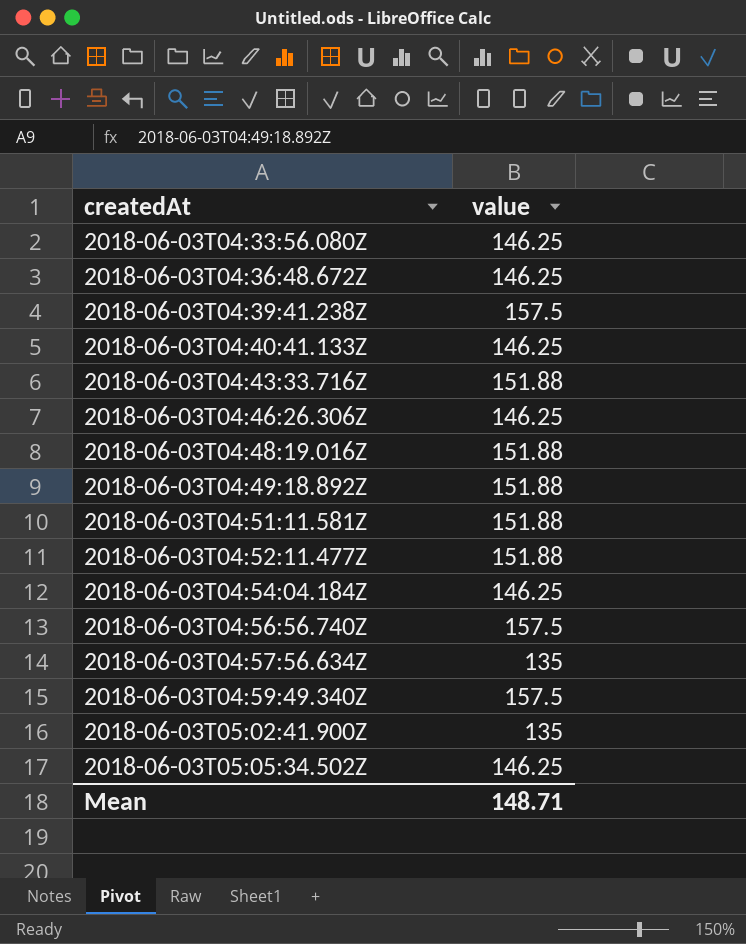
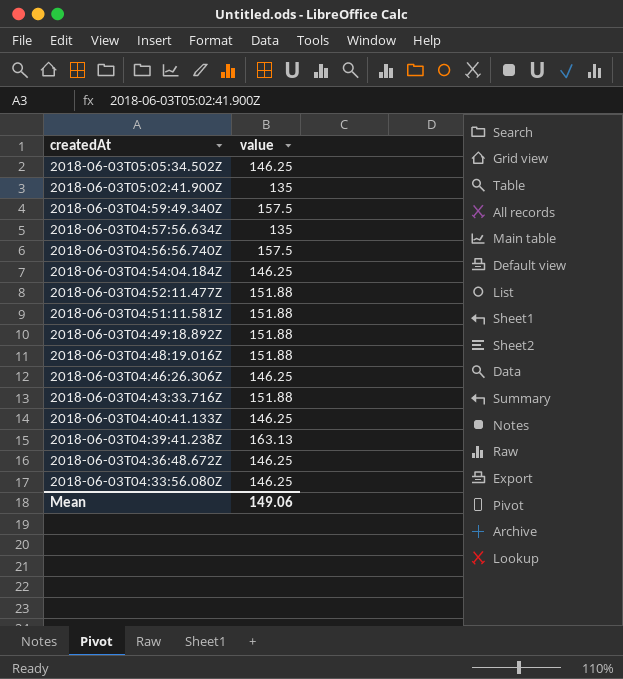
row order: createdAt ascending -> createdAt descending
2018-06-03T04:39:41.238Z | value: 157.5 -> 163.13
Mean | value: 148.71 -> 149.06

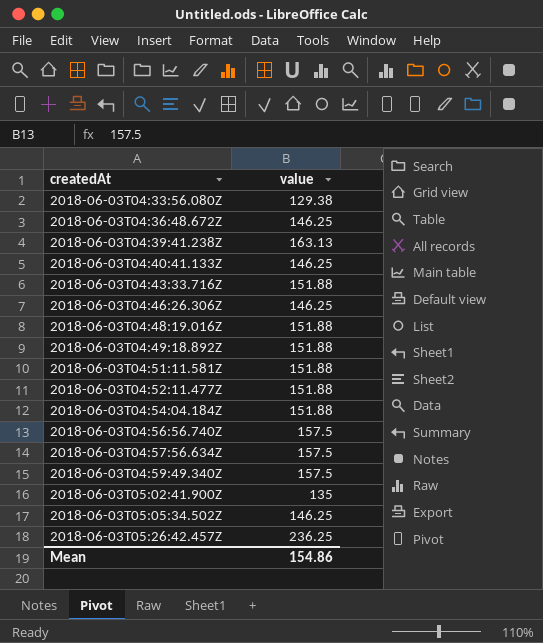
row order: createdAt descending -> createdAt ascending
2018-06-03T04:33:56.080Z | value: 146.25 -> 129.38
2018-06-03T04:54:04.184Z | value: 146.25 -> 151.88
2018-06-03T04:57:56.634Z | value: 135 -> 157.5
row 2018-06-03T05:26:42.457Z: none -> 236.25
Mean | value: 149.06 -> 154.86

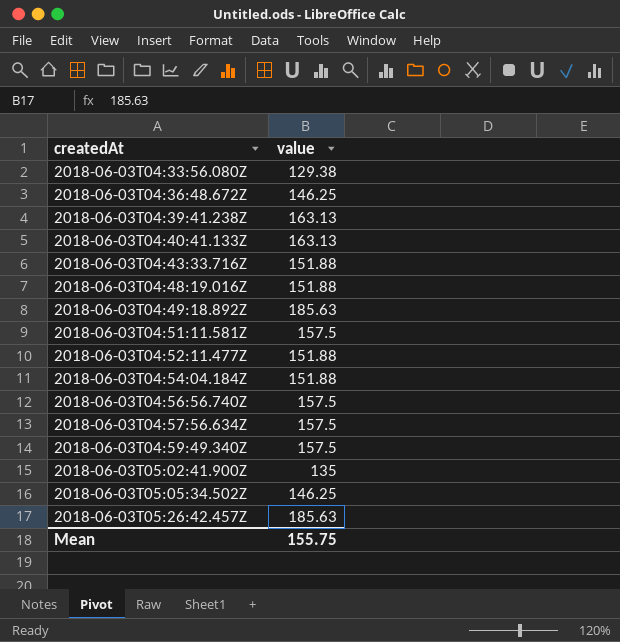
row 2018-06-03T04:46:26.306Z: 146.25 -> none
2018-06-03T04:40:41.133Z | value: 146.25 -> 163.13
2018-06-03T04:49:18.892Z | value: 151.88 -> 185.63
2018-06-03T04:51:11.581Z | value: 151.88 -> 157.5
2018-06-03T05:26:42.457Z | value: 236.25 -> 185.63
Mean | value: 154.86 -> 155.75

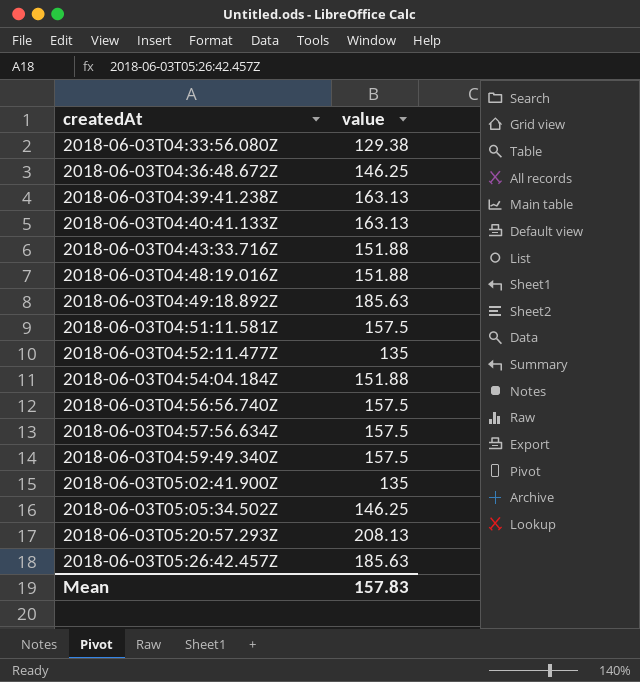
2018-06-03T04:52:11.477Z | value: 151.88 -> 135
row 2018-06-03T05:20:57.293Z: none -> 208.13
Mean | value: 155.75 -> 157.83

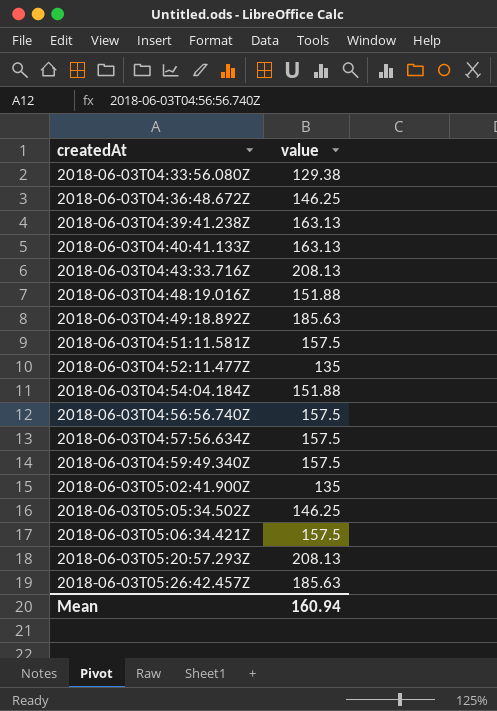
2018-06-03T04:43:33.716Z | value: 151.88 -> 208.13
row 2018-06-03T05:06:34.421Z: none -> 157.5
Mean | value: 157.83 -> 160.94

